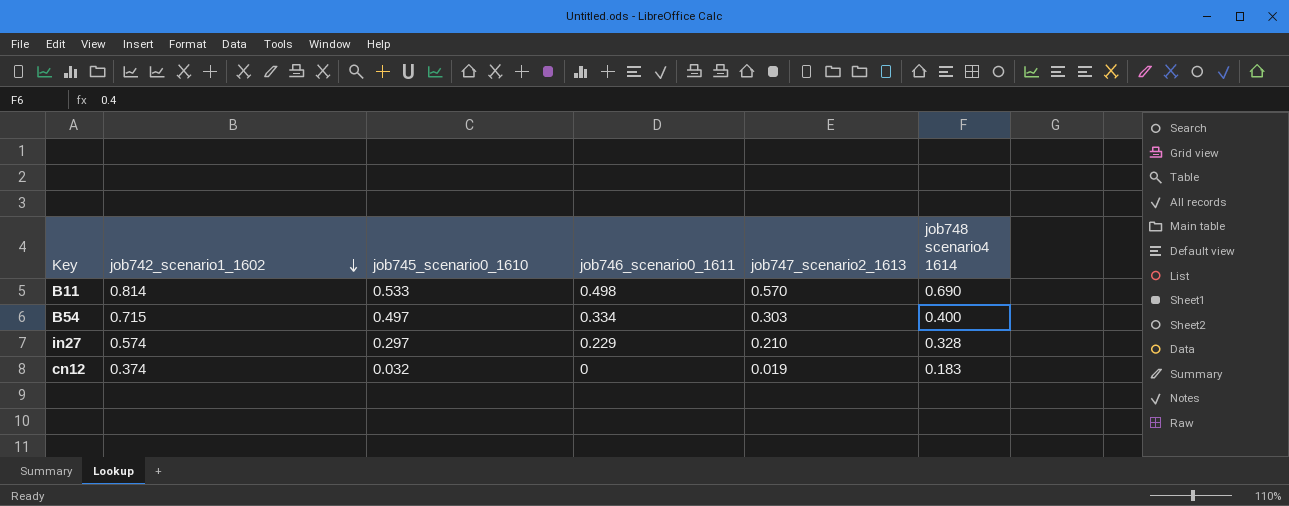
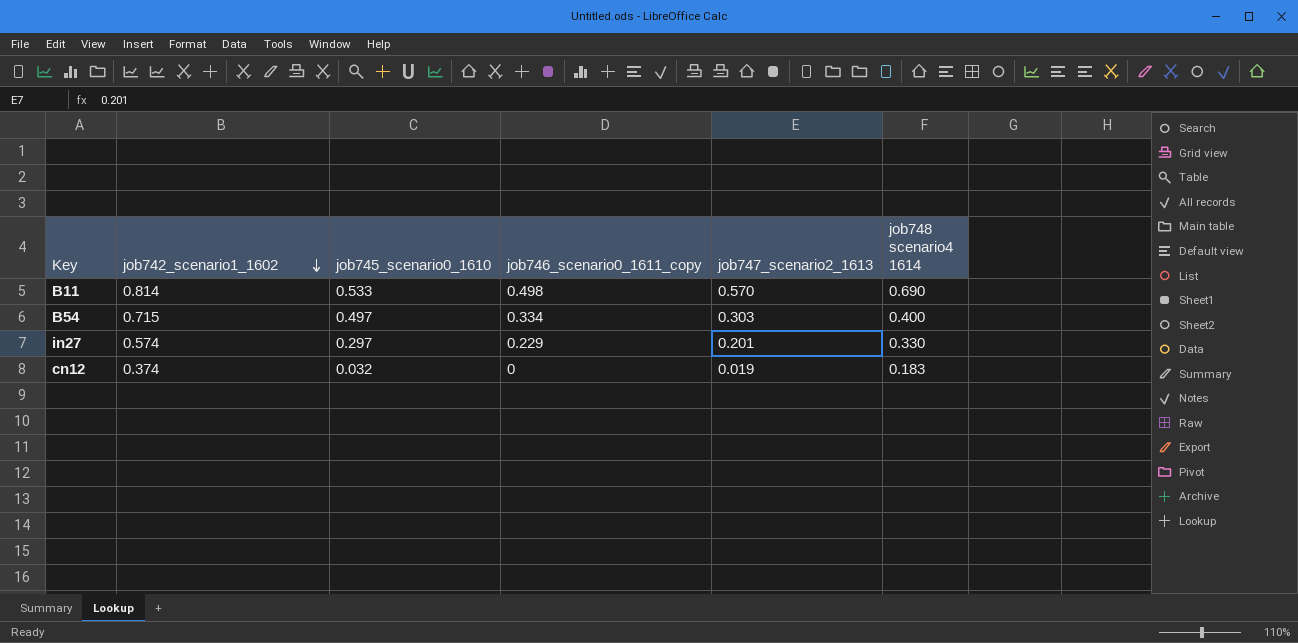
column name: job746_scenario0_1611 -> job746_scenario0_1611_copy
in27 | job747_scenario2_1613: 0.210 -> 0.201
in27 | job748 scenario4 1614: 0.328 -> 0.330

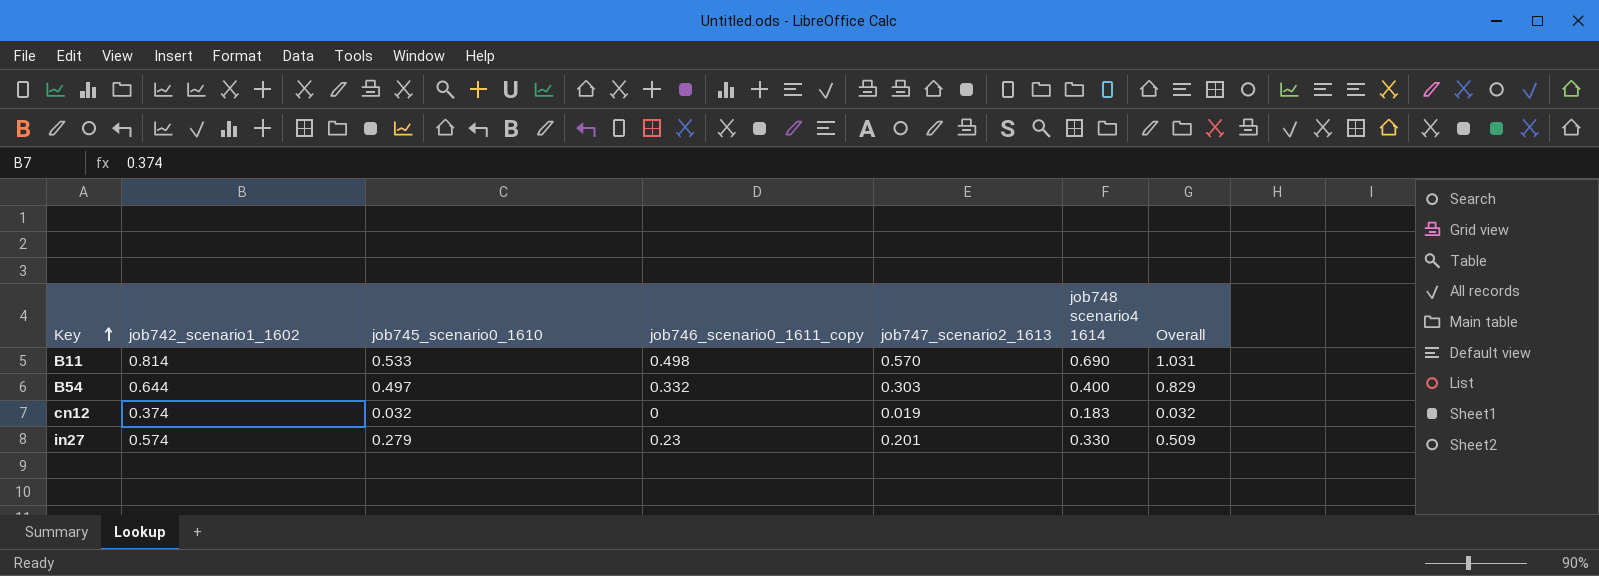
row order: job742_scenario1_1602 descending -> Key ascending
column Overall | formula: none -> [job745_scenario0_1610] + [job746_scenario0_1611_copy]
B54 | job742_scenario1_1602: 0.715 -> 0.644
B54 | job746_scenario0_1611_copy: 0.334 -> 0.332
in27 | job745_scenario0_1610: 0.297 -> 0.279
in27 | job746_scenario0_1611_copy: 0.229 -> 0.23

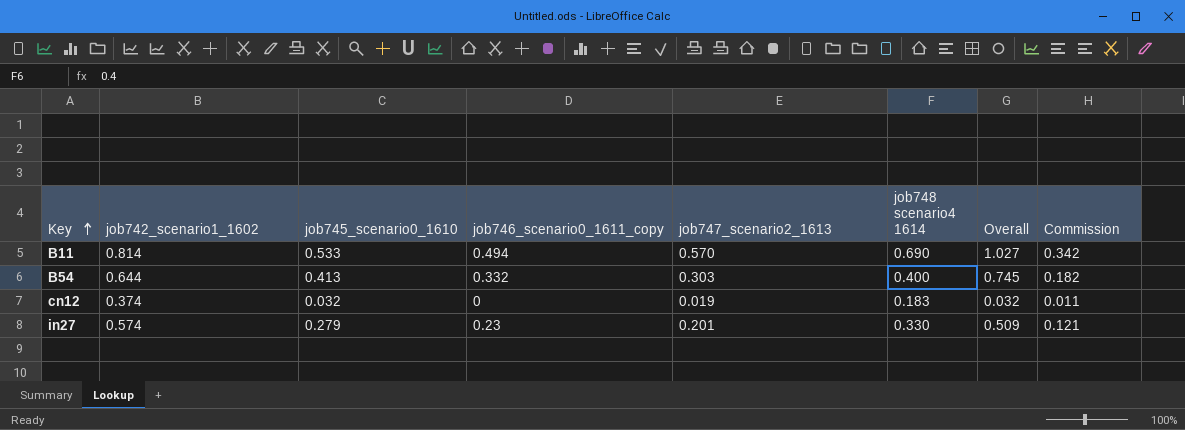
column Commission | formula: none -> [job747_scenario2_1613] * 0.6
B11 | job746_scenario0_1611_copy: 0.498 -> 0.494
B11 | Overall: 1.031 -> 1.027
B54 | job745_scenario0_1610: 0.497 -> 0.413
B54 | Overall: 0.829 -> 0.745

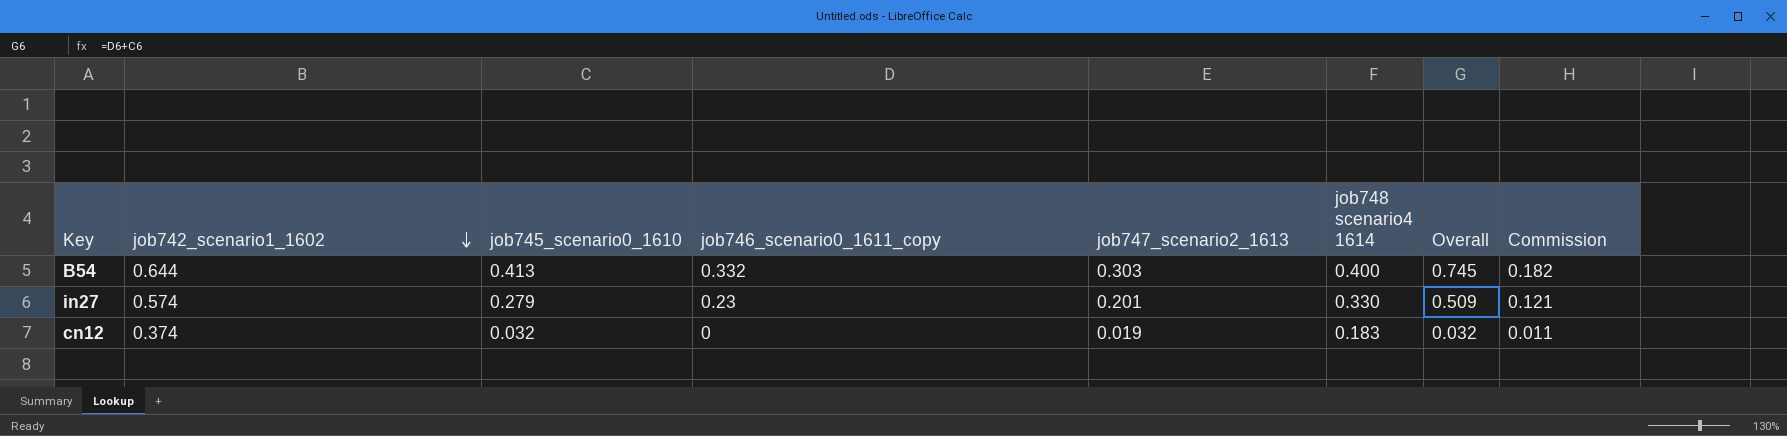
row order: Key ascending -> job742_scenario1_1602 descending
row B11: 0.814 | 0.533 | 0.494 | 0.570 | 0.690 | 1.027 | 0.342 -> none

